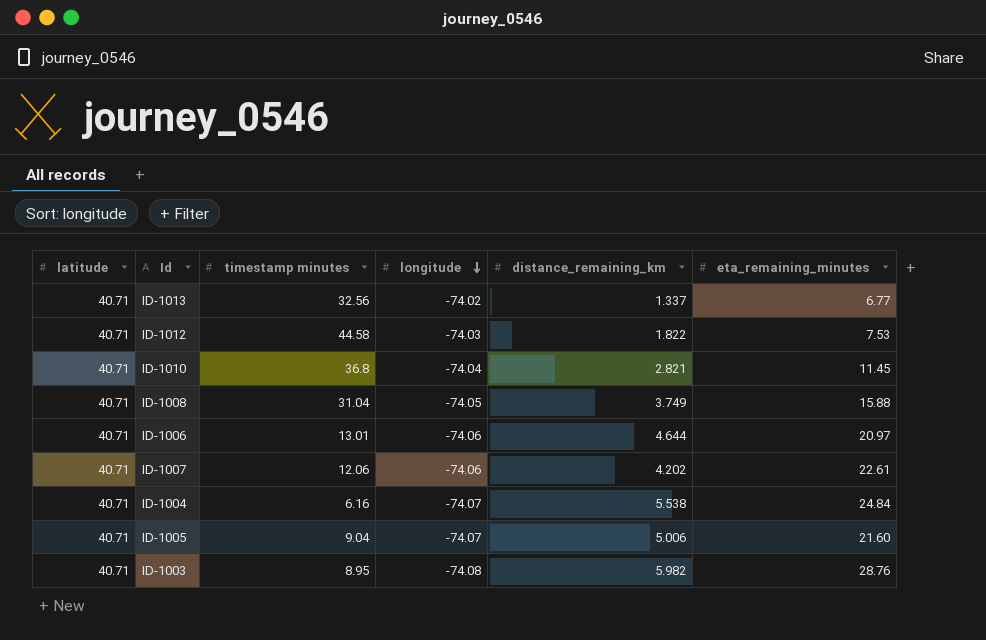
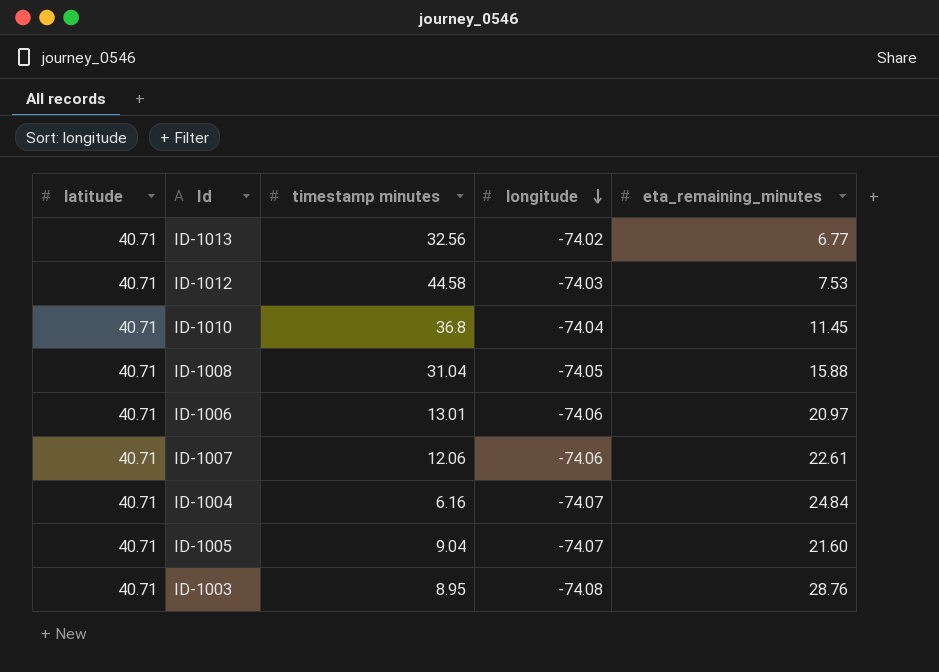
column distance_remaining_km | position: 5 -> none

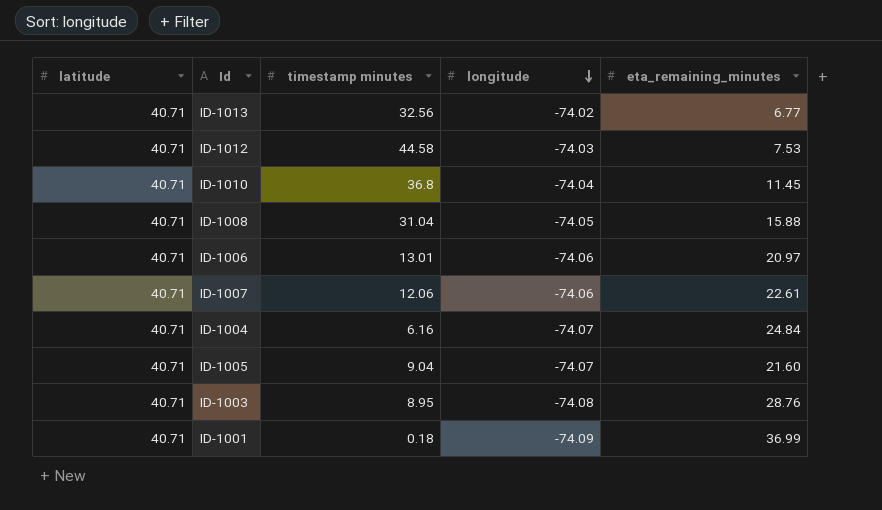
row ID-1001: none -> 40.71 | 0.18 | -74.09 | 36.99

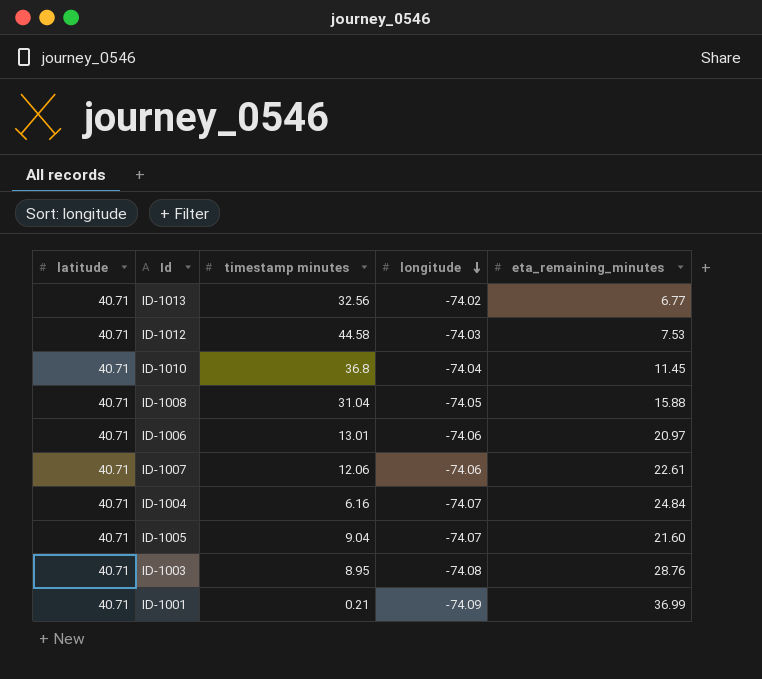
ID-1001 | timestamp minutes: 0.18 -> 0.21

